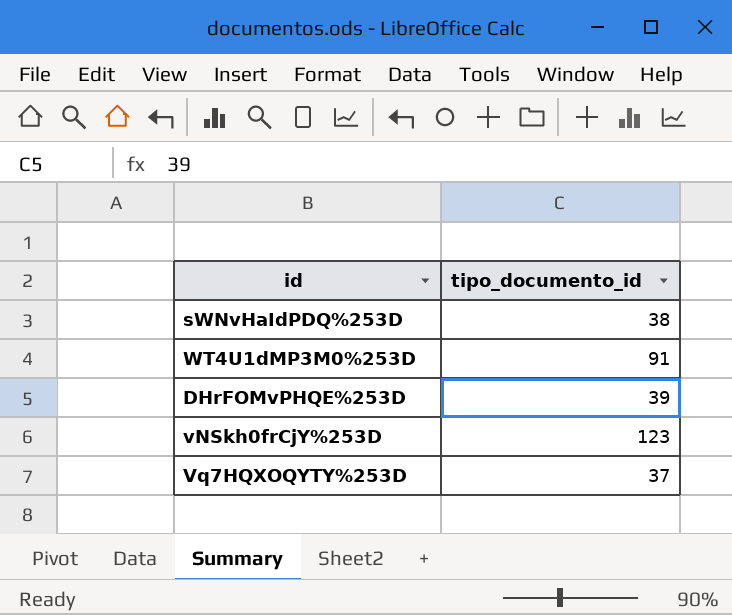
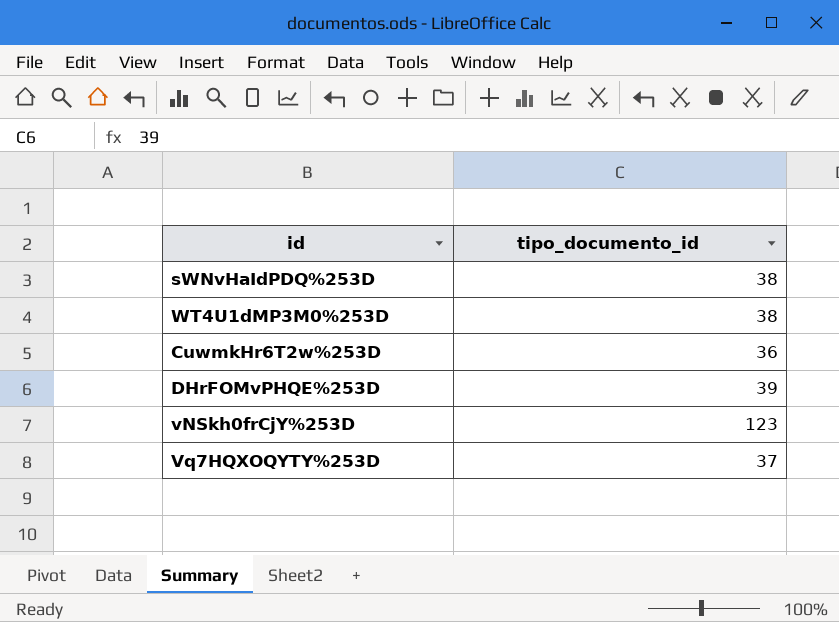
WT4U1dMP3M0%253D | tipo_documento_id: 91 -> 38
row CuwmkHr6T2w%253D: none -> 36

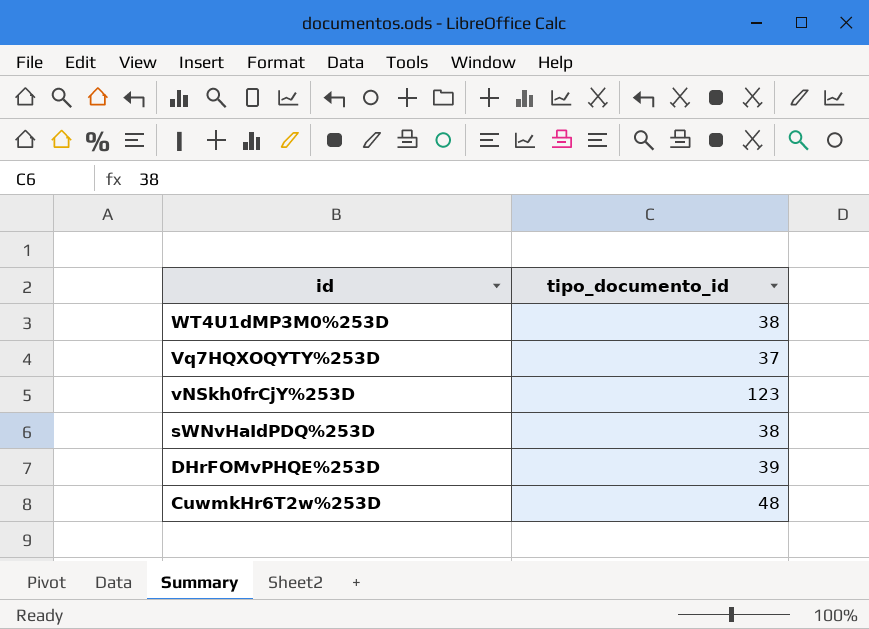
row order: none -> id descending
CuwmkHr6T2w%253D | tipo_documento_id: 36 -> 48

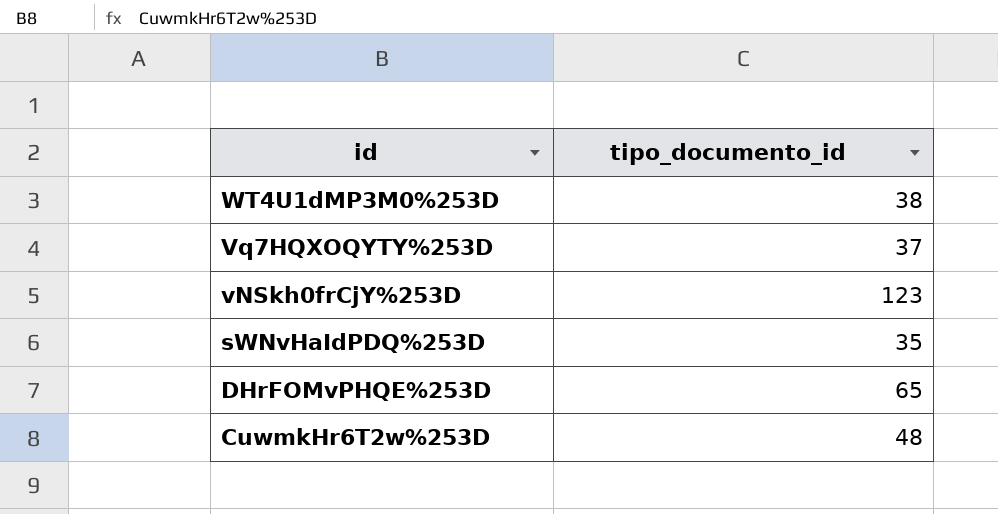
sWNvHaIdPDQ%253D | tipo_documento_id: 38 -> 35
DHrFOMvPHQE%253D | tipo_documento_id: 39 -> 65

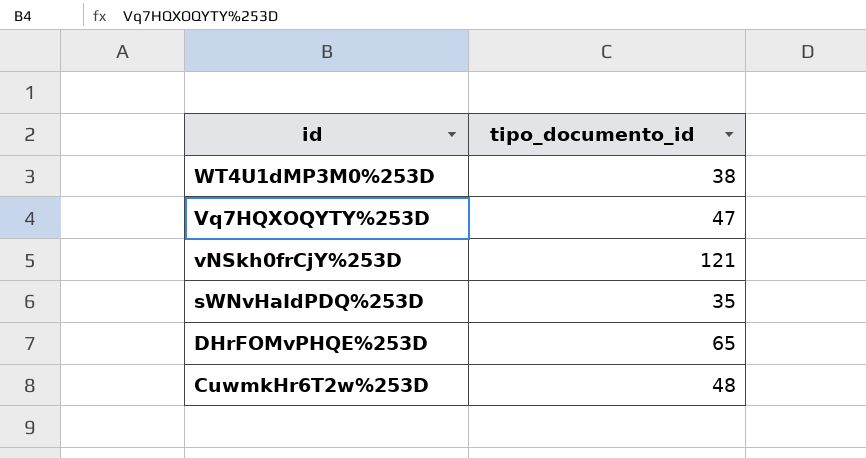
Vq7HQXOQYTY%253D | tipo_documento_id: 37 -> 47
vNSkh0frCjY%253D | tipo_documento_id: 123 -> 121

